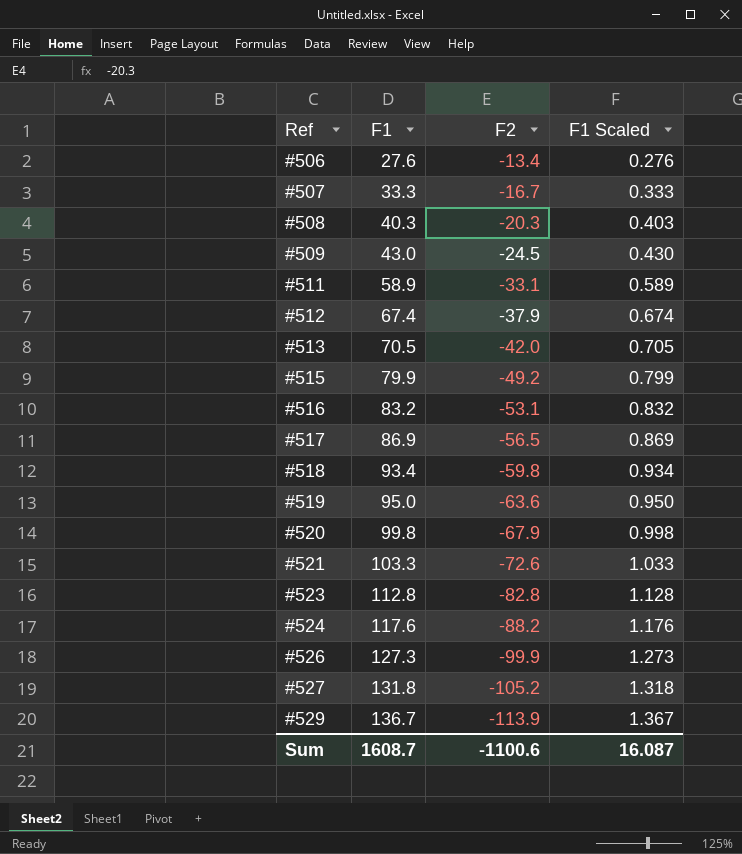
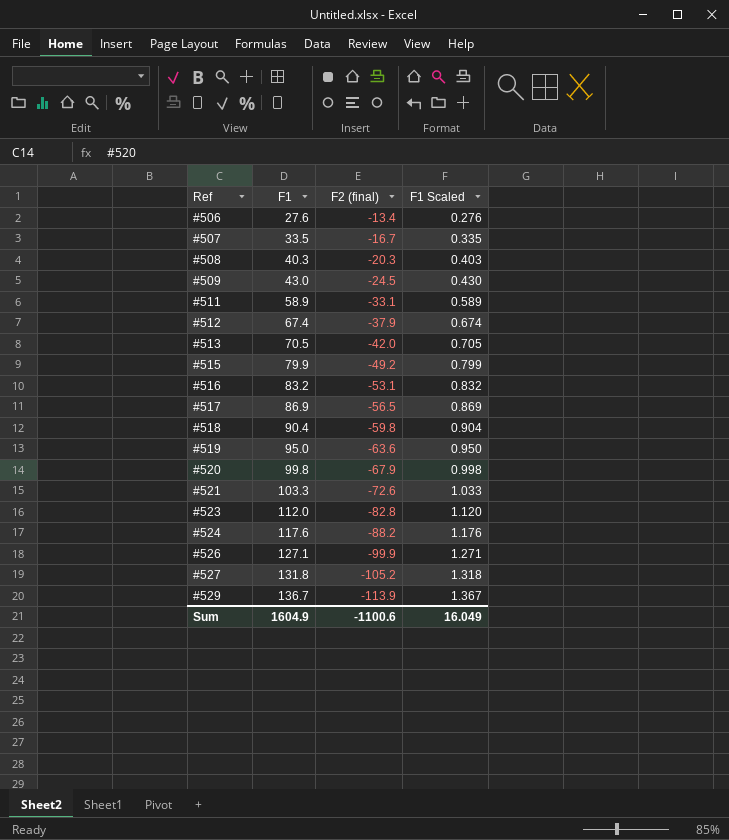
column name: F2 -> F2 (final)
#507 | F1: 33.3 -> 33.5
#507 | F1 Scaled: 0.333 -> 0.335
#518 | F1: 93.4 -> 90.4
#518 | F1 Scaled: 0.934 -> 0.904
#523 | F1: 112.8 -> 112.0
#523 | F1 Scaled: 1.128 -> 1.120
#526 | F1: 127.3 -> 127.1
#526 | F1 Scaled: 1.273 -> 1.271
Sum | F1: 1608.7 -> 1604.9
Sum | F1 Scaled: 16.087 -> 16.049

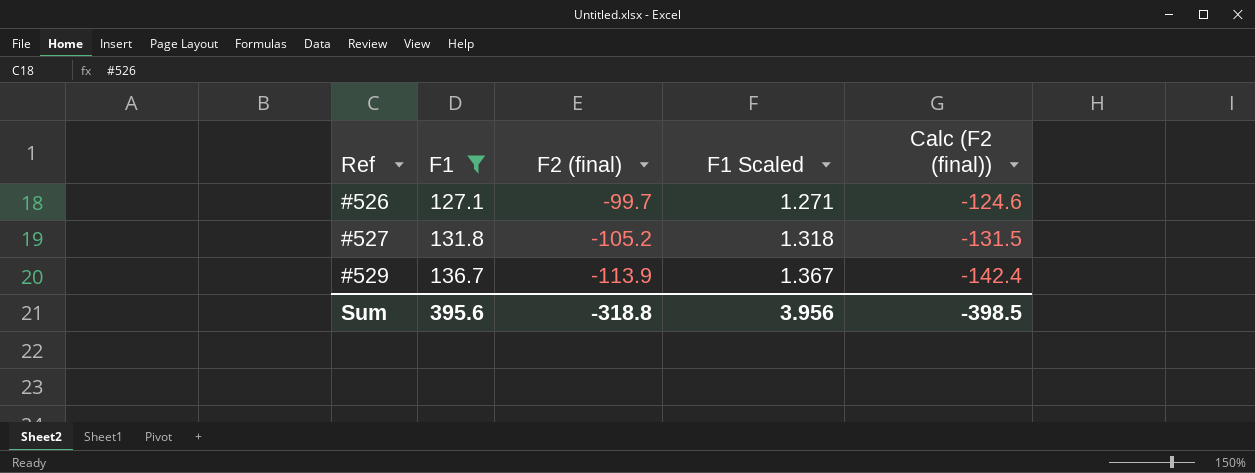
filter: none -> F1 >= 127.1
column Calc (F2 (final)) | formula: none -> [F2 (final)] * 1.25
#526 | F2 (final): -99.9 -> -99.7
Sum | F1: 1604.9 -> 395.6
Sum | F2 (final): -1100.6 -> -318.8
Sum | F1 Scaled: 16.049 -> 3.956

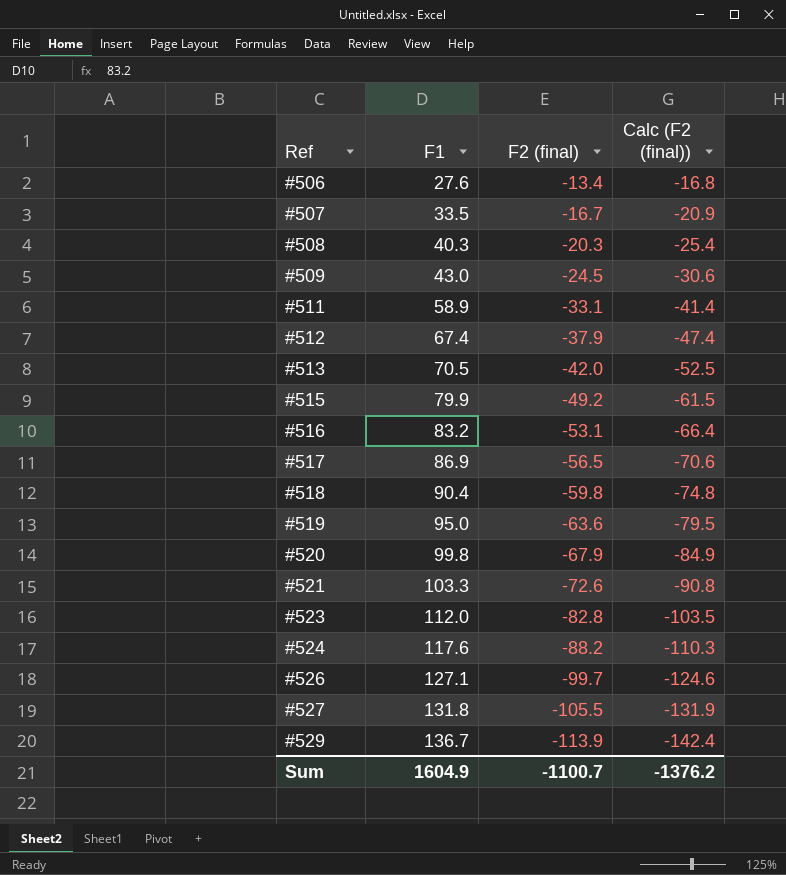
filter: F1 >= 127.1 -> none
column F1 Scaled | formula: [F1] * 0.01 -> none
#527 | F2 (final): -105.2 -> -105.5
#527 | Calc (F2 (final)): -131.5 -> -131.9
Sum | F1: 395.6 -> 1604.9
Sum | F2 (final): -318.8 -> -1100.7
Sum | Calc (F2 (final)): -398.5 -> -1376.2

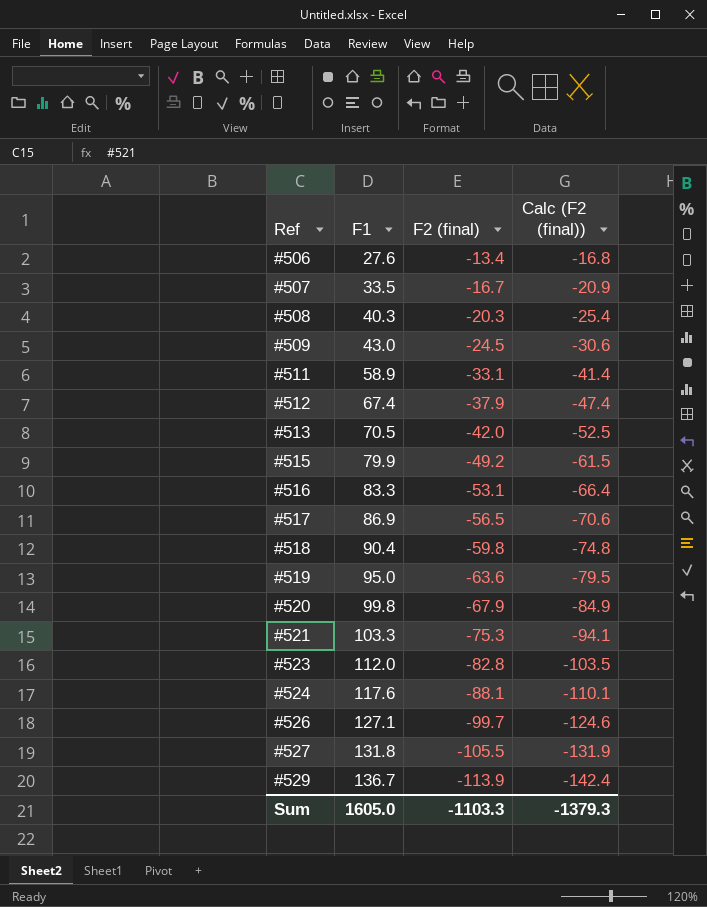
#516 | F1: 83.2 -> 83.3
#521 | F2 (final): -72.6 -> -75.3
#521 | Calc (F2 (final)): -90.8 -> -94.1
#524 | F2 (final): -88.2 -> -88.1
#524 | Calc (F2 (final)): -110.3 -> -110.1
Sum | F1: 1604.9 -> 1605.0
Sum | F2 (final): -1100.7 -> -1103.3
Sum | Calc (F2 (final)): -1376.2 -> -1379.3

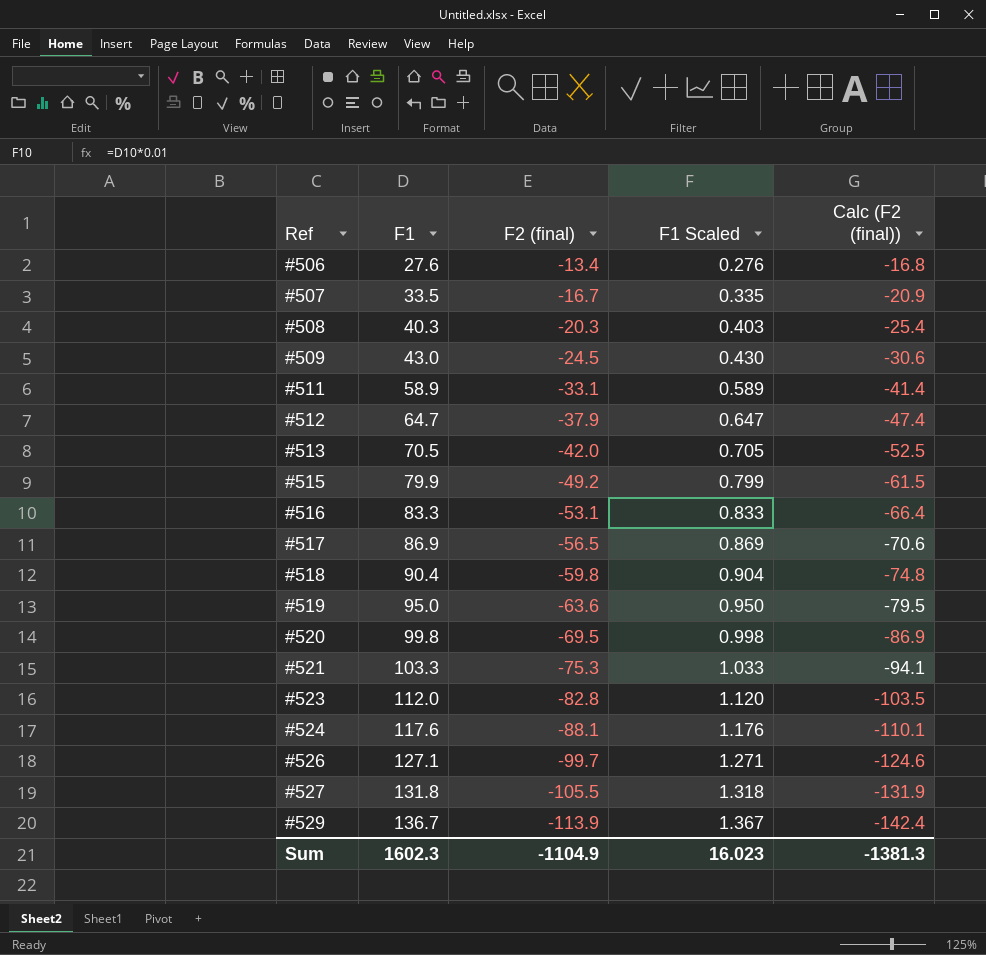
column F1 Scaled | formula: none -> [F1] * 0.01
#512 | F1: 67.4 -> 64.7
#520 | F2 (final): -67.9 -> -69.5
#520 | Calc (F2 (final)): -84.9 -> -86.9
Sum | F1: 1605.0 -> 1602.3
Sum | F2 (final): -1103.3 -> -1104.9
Sum | Calc (F2 (final)): -1379.3 -> -1381.3

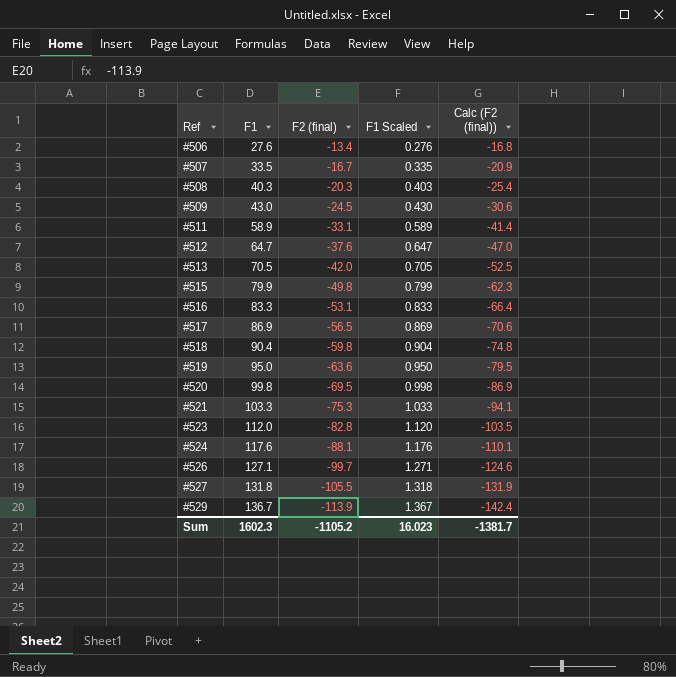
#512 | F2 (final): -37.9 -> -37.6
#512 | Calc (F2 (final)): -47.4 -> -47.0
#515 | F2 (final): -49.2 -> -49.8
#515 | Calc (F2 (final)): -61.5 -> -62.3
Sum | F2 (final): -1104.9 -> -1105.2
Sum | Calc (F2 (final)): -1381.3 -> -1381.7

